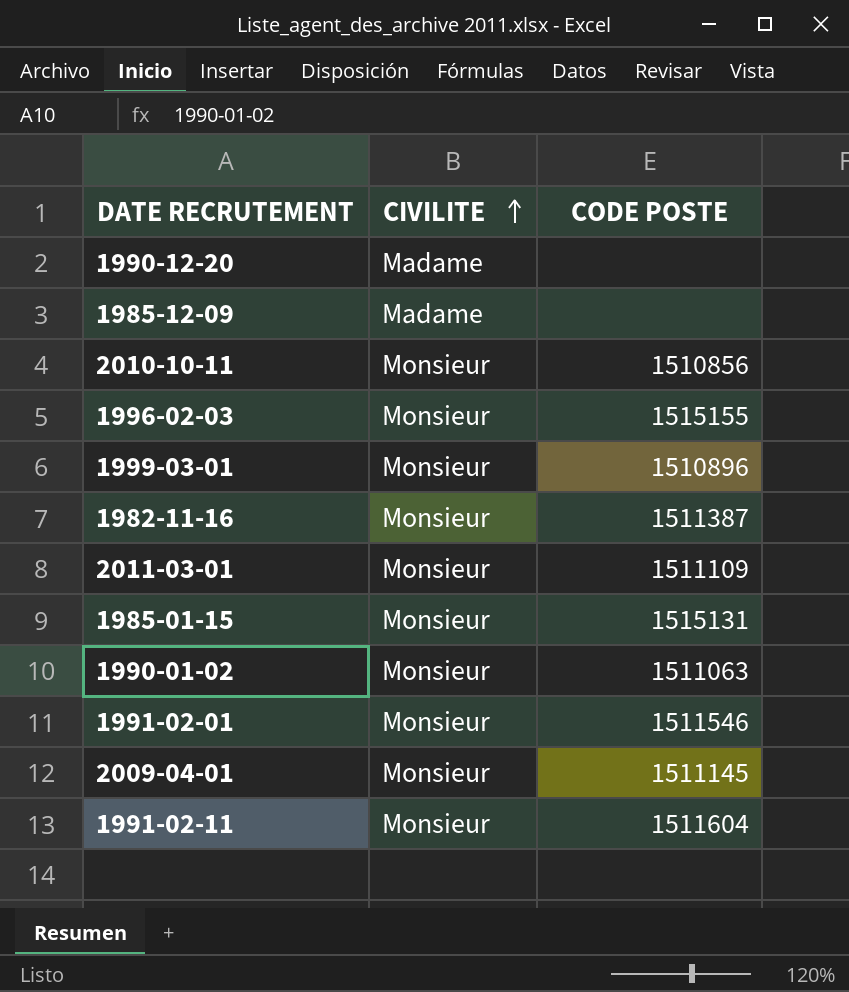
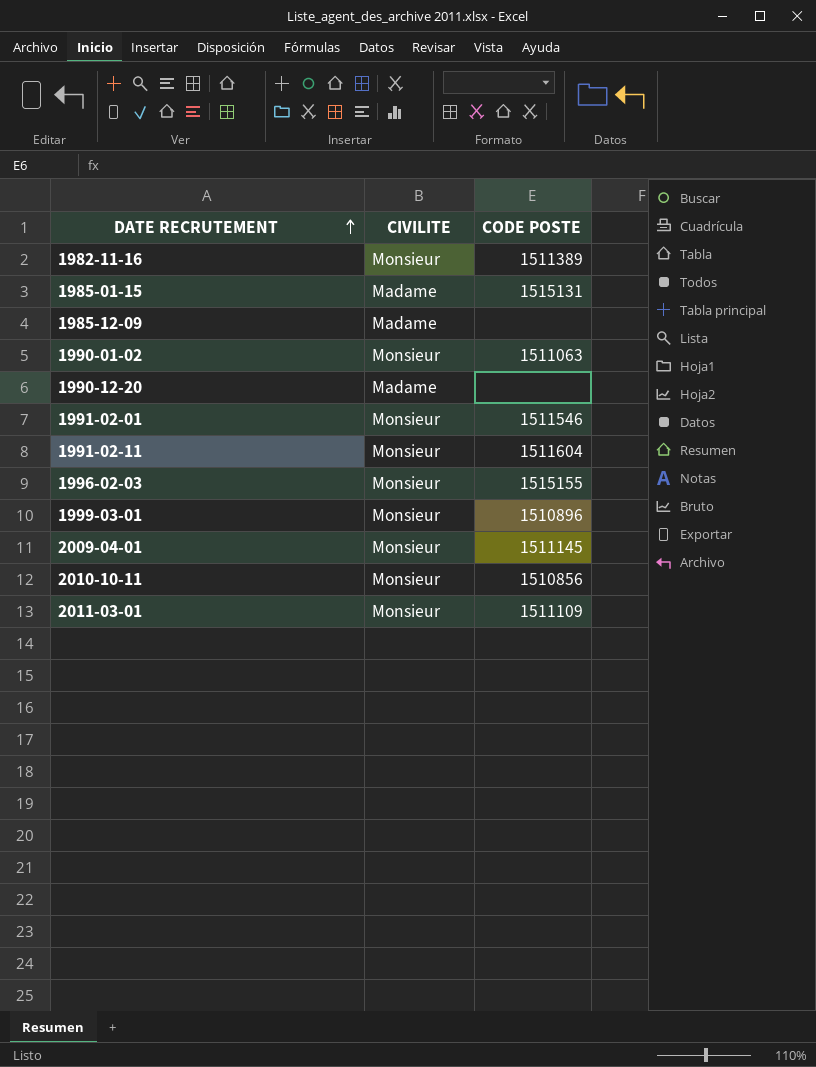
row order: CIVILITE ascending -> DATE RECRUTEMENT ascending
1982-11-16 | CODE POSTE: 1511387 -> 1511389
1985-01-15 | CIVILITE: Monsieur -> Madame

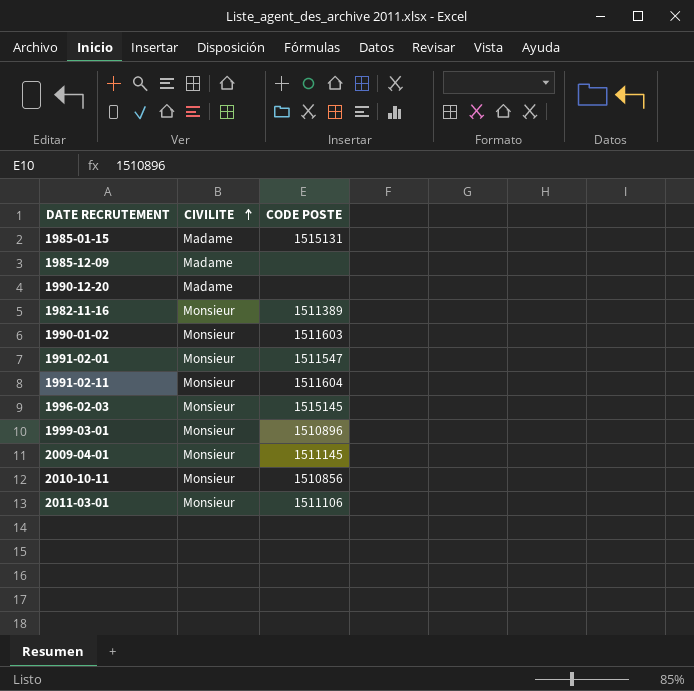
row order: DATE RECRUTEMENT ascending -> CIVILITE ascending
1990-01-02 | CODE POSTE: 1511063 -> 1511603
1991-02-01 | CODE POSTE: 1511546 -> 1511547
1996-02-03 | CODE POSTE: 1515155 -> 1515145
2011-03-01 | CODE POSTE: 1511109 -> 1511106

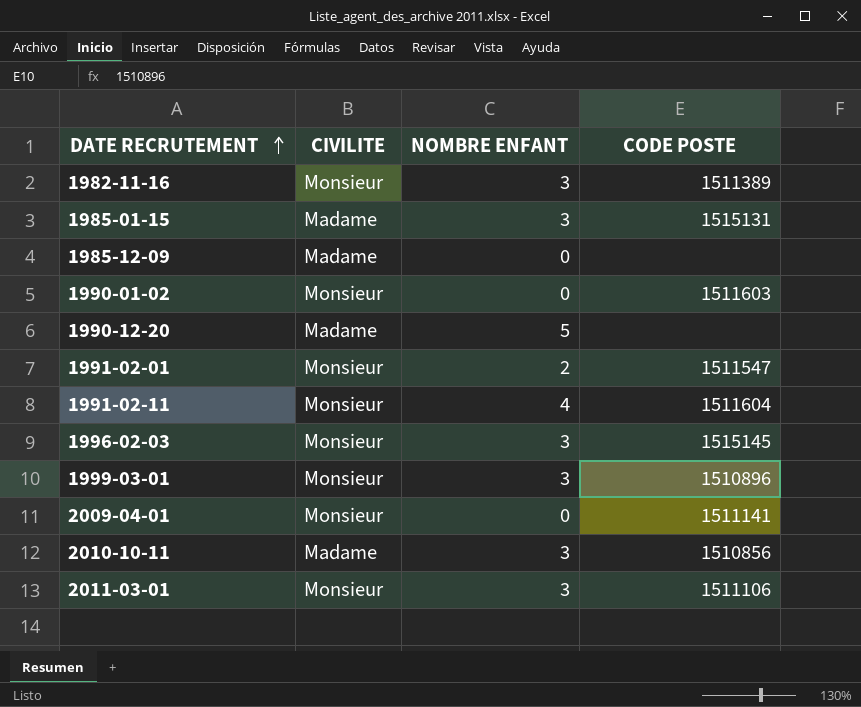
row order: CIVILITE ascending -> DATE RECRUTEMENT ascending
column NOMBRE ENFANT | position: none -> 3
2009-04-01 | CODE POSTE: 1511145 -> 1511141
2010-10-11 | CIVILITE: Monsieur -> Madame

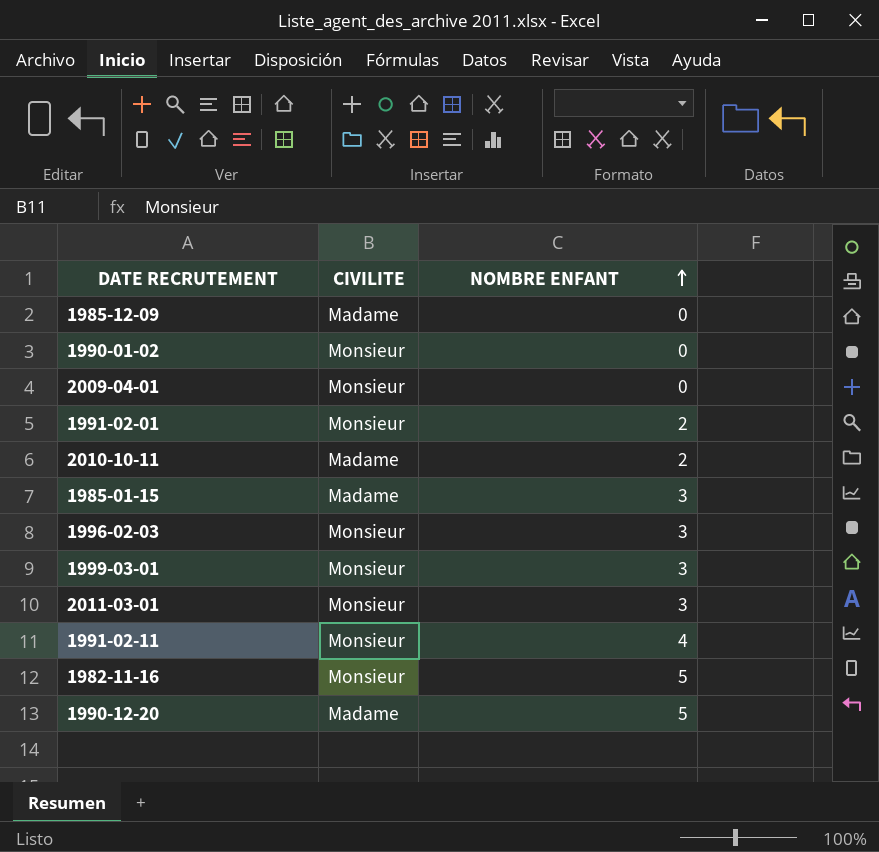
row order: DATE RECRUTEMENT ascending -> NOMBRE ENFANT ascending
column CODE POSTE | position: 4 -> none
2010-10-11 | NOMBRE ENFANT: 3 -> 2
1982-11-16 | NOMBRE ENFANT: 3 -> 5

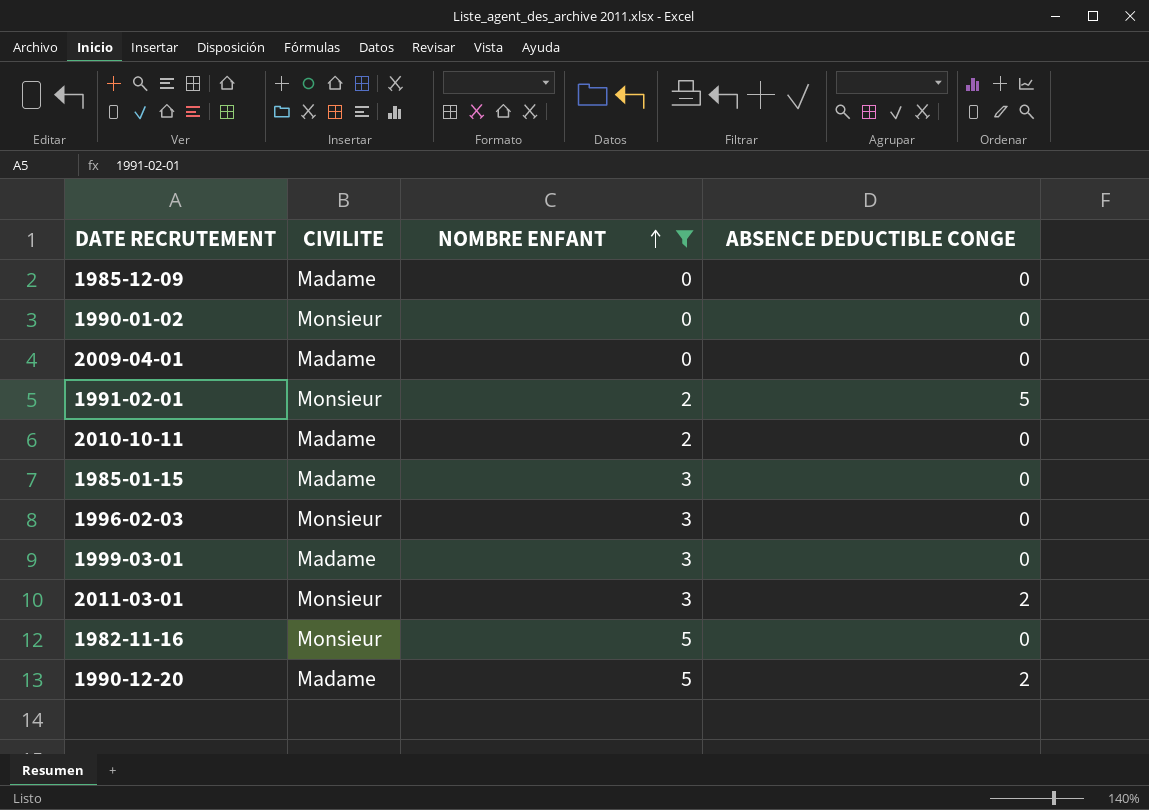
filter: none -> NOMBRE ENFANT != 4
column ABSENCE DEDUCTIBLE CONGE | position: none -> 4
2009-04-01 | CIVILITE: Monsieur -> Madame
1999-03-01 | CIVILITE: Monsieur -> Madame

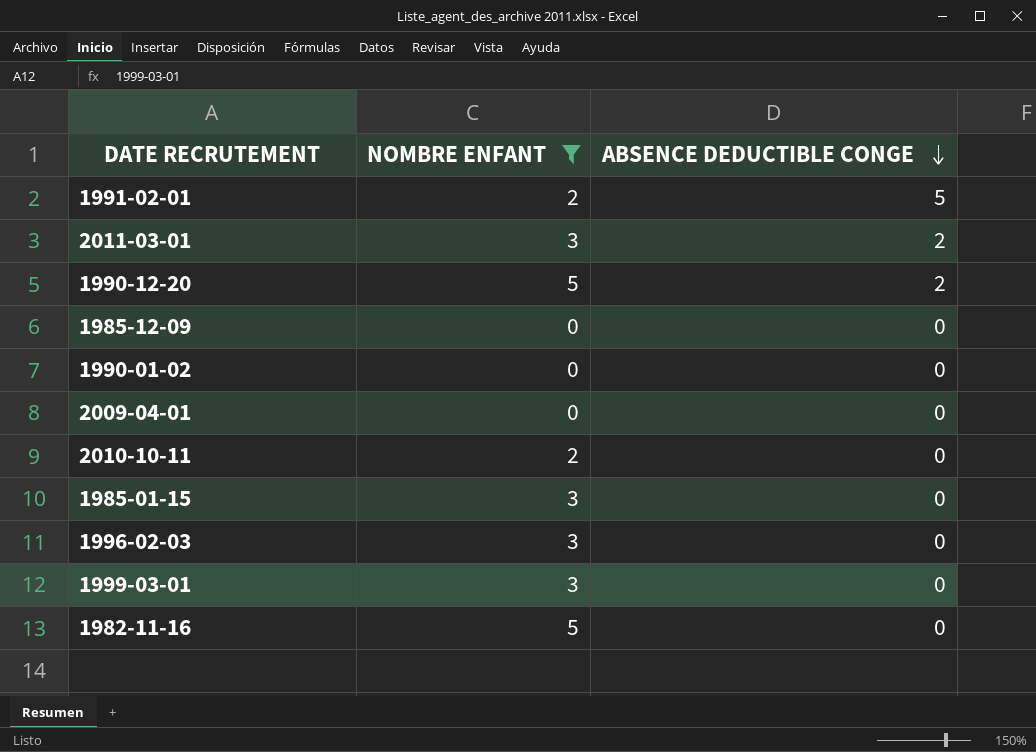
row order: NOMBRE ENFANT ascending -> ABSENCE DEDUCTIBLE CONGE descending
column CIVILITE | position: 2 -> none

